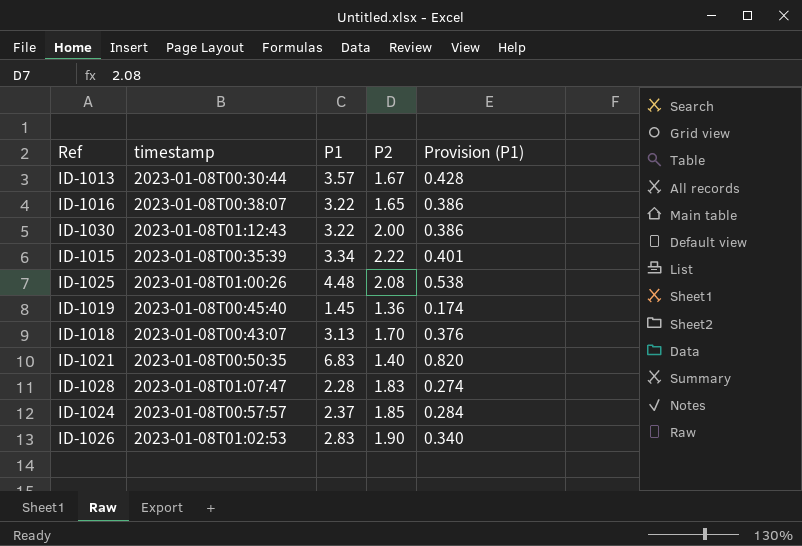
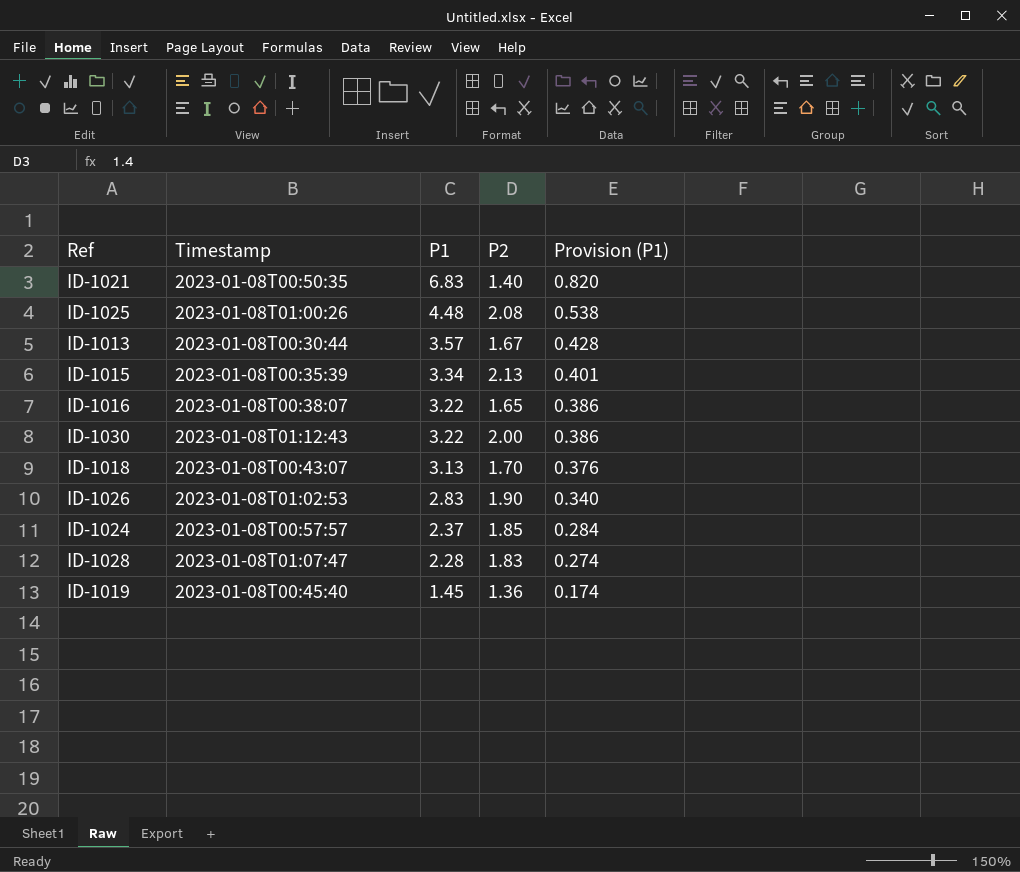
row order: none -> P1 descending
column name: timestamp -> Timestamp
ID-1015 | P2: 2.22 -> 2.13

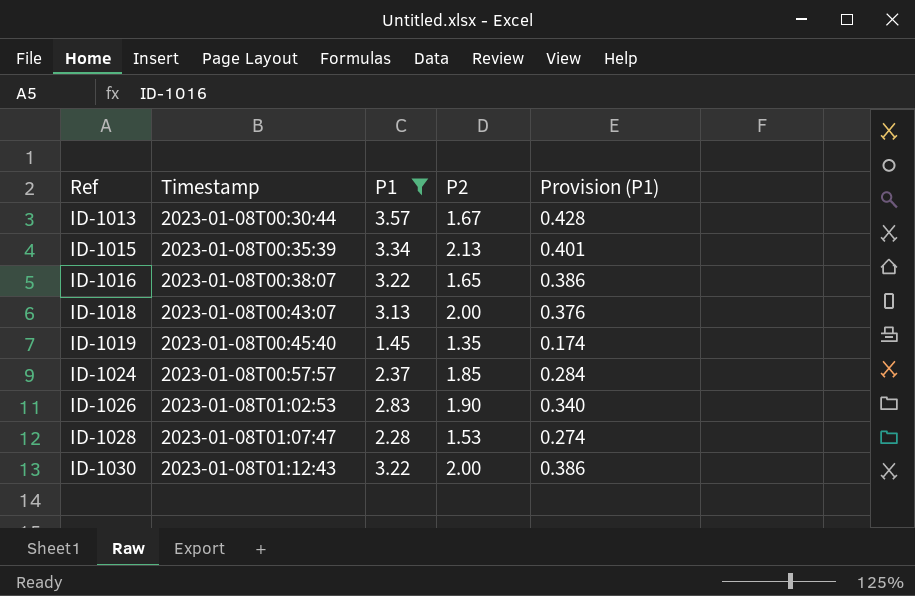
filter: none -> P1 <= 3.57
row order: P1 descending -> Ref ascending
ID-1018 | P2: 1.70 -> 2.00
ID-1019 | P2: 1.36 -> 1.35
ID-1028 | P2: 1.83 -> 1.53

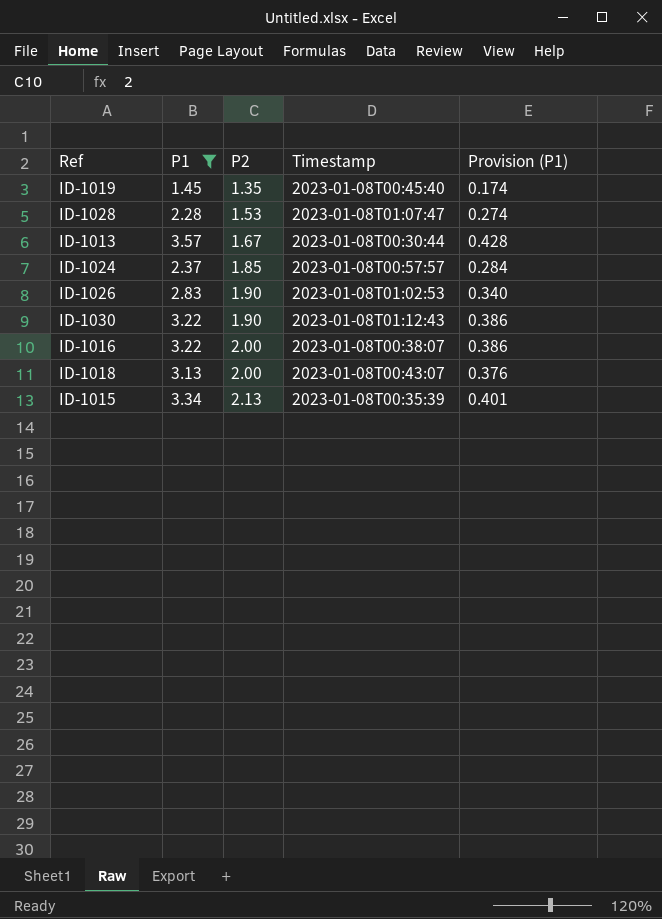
row order: Ref ascending -> P2 ascending
column Timestamp | position: 2 -> 4
ID-1030 | P2: 2.00 -> 1.90
ID-1016 | P2: 1.65 -> 2.00

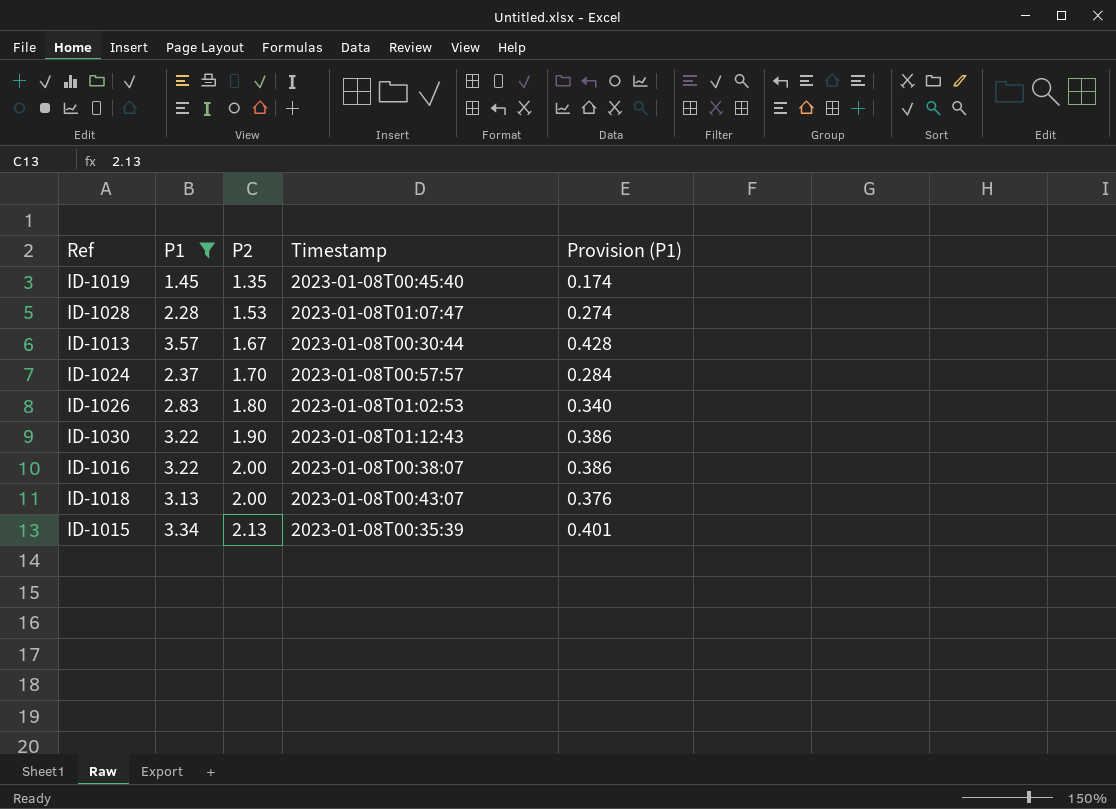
ID-1024 | P2: 1.85 -> 1.70
ID-1026 | P2: 1.90 -> 1.80

